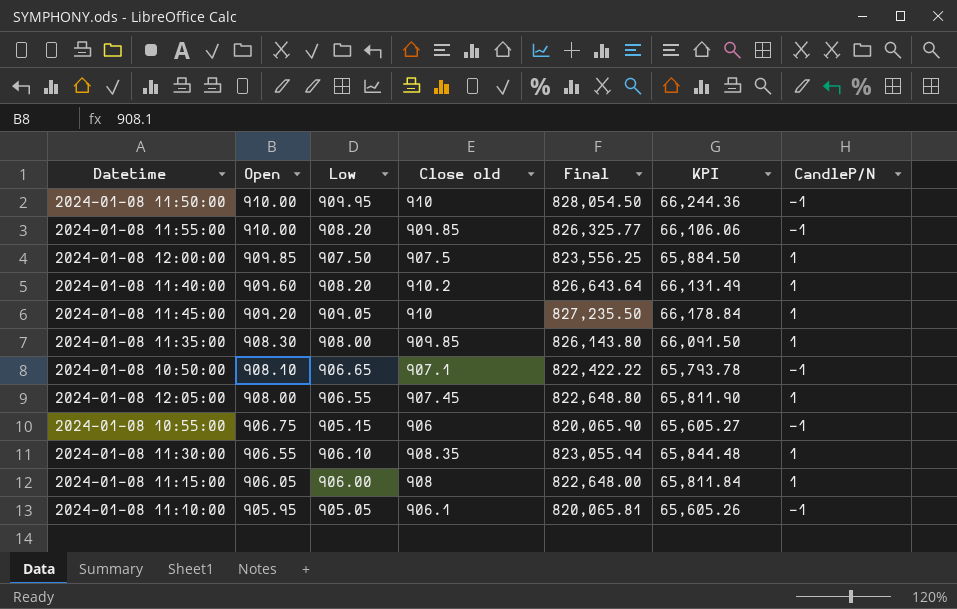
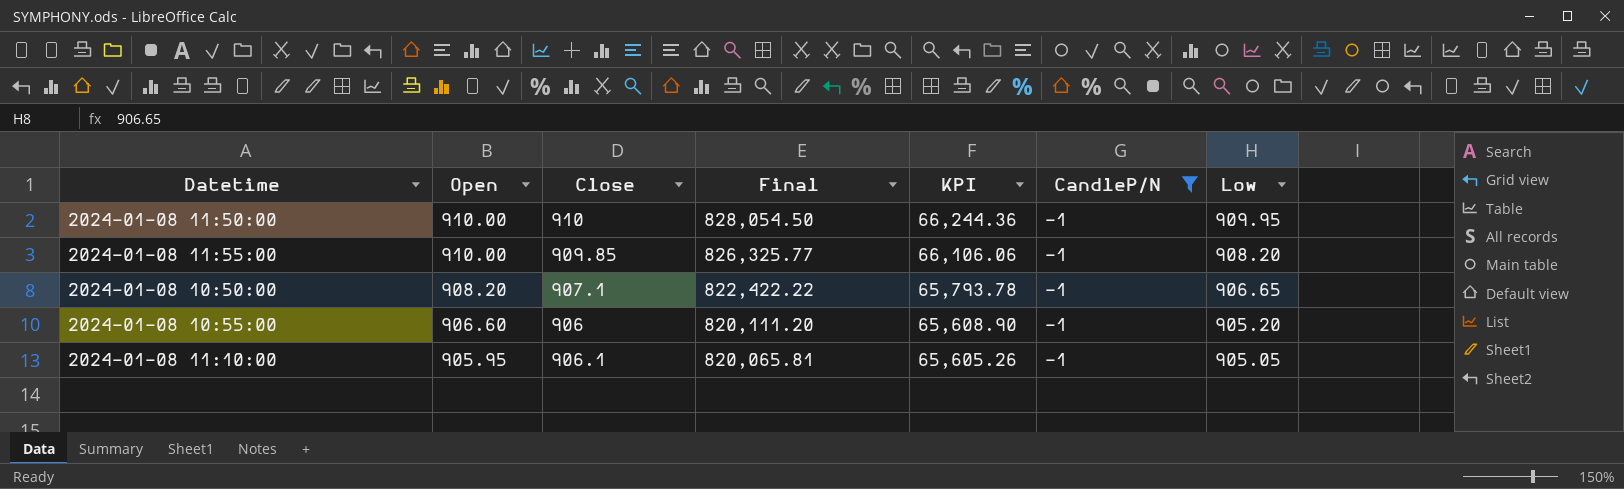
filter: none -> CandleP/N = -1
column name: Close old -> Close
column Low | position: 3 -> 7
2024-01-08 10:50:00 | Open: 908.10 -> 908.20
2024-01-08 10:55:00 | Open: 906.75 -> 906.60
2024-01-08 10:55:00 | Final: 820,065.90 -> 820,111.20
2024-01-08 10:55:00 | KPI: 65,605.27 -> 65,608.90
2024-01-08 10:55:00 | Low: 905.15 -> 905.20

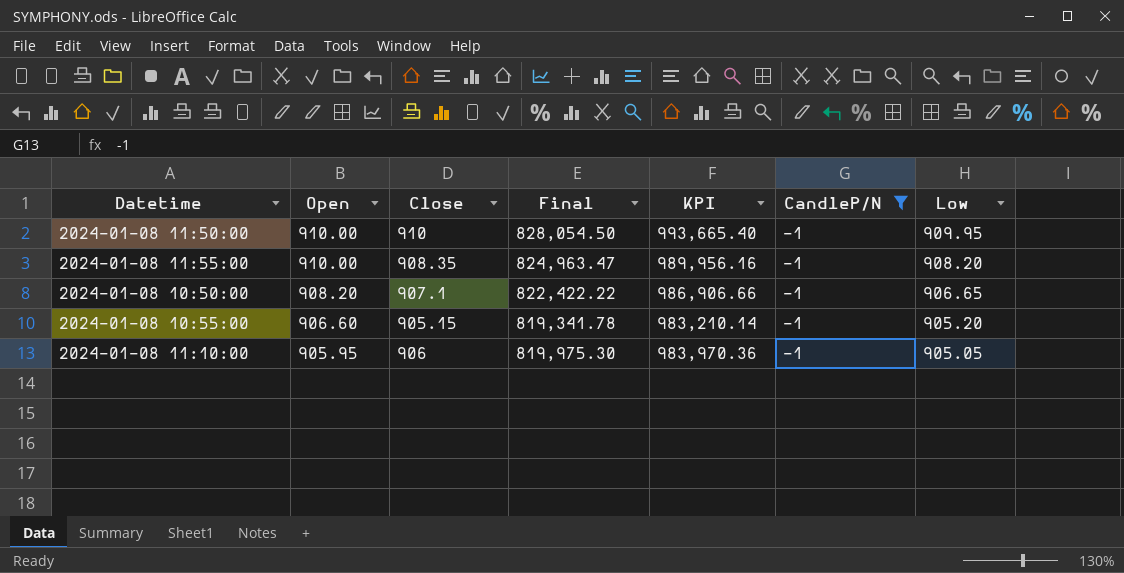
column KPI | formula: [Final] * 0.08 -> [Final] * 1.2
2024-01-08 11:55:00 | Close: 909.85 -> 908.35
2024-01-08 11:55:00 | Final: 826,325.77 -> 824,963.47
2024-01-08 10:55:00 | Close: 906 -> 905.15
2024-01-08 10:55:00 | Final: 820,111.20 -> 819,341.78
2024-01-08 11:10:00 | Close: 906.1 -> 906
2024-01-08 11:10:00 | Final: 820,065.81 -> 819,975.30

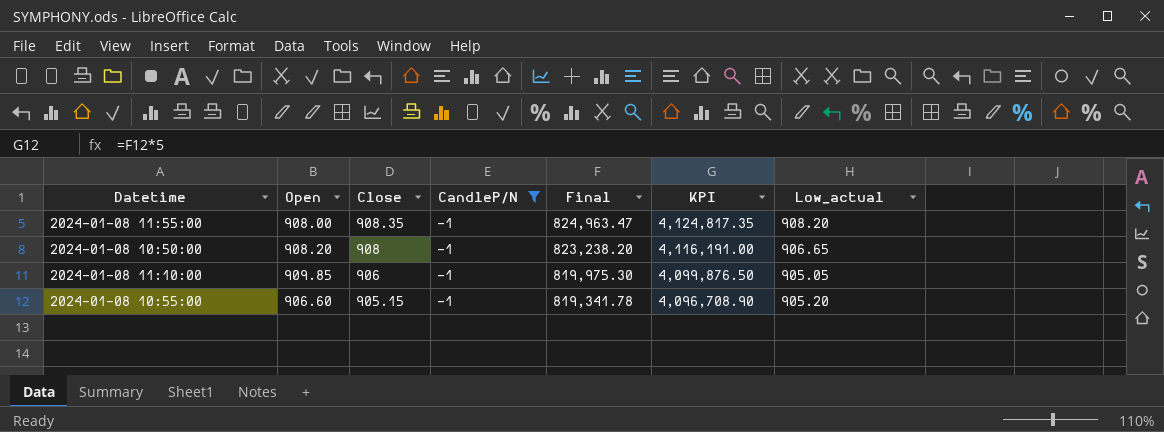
row order: Open descending -> Close descending
column CandleP/N | position: 6 -> 4
column KPI | formula: [Final] * 1.2 -> [Final] * 5
column name: Low -> Low_actual
row 2024-01-08 11:50:00: 910.00 | 910 | 828,054.50 | 993,665.40 | -1 | 909.95 -> none
2024-01-08 11:55:00 | Open: 910.00 -> 908.00
2024-01-08 10:50:00 | Close: 907.1 -> 908
2024-01-08 10:50:00 | Final: 822,422.22 -> 823,238.20
2024-01-08 11:10:00 | Open: 905.95 -> 909.85

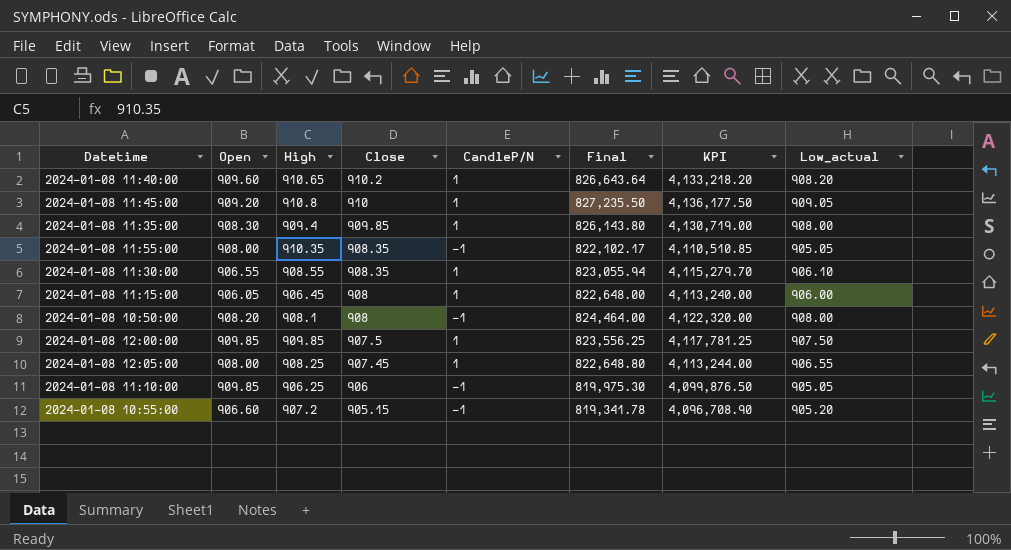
filter: CandleP/N = -1 -> none
column High | position: none -> 3
2024-01-08 11:55:00 | Final: 824,963.47 -> 822,102.17
2024-01-08 11:55:00 | KPI: 4,124,817.35 -> 4,110,510.85
2024-01-08 11:55:00 | Low_actual: 908.20 -> 905.05
2024-01-08 10:50:00 | Final: 823,238.20 -> 824,464.00
2024-01-08 10:50:00 | KPI: 4,116,191.00 -> 4,122,320.00
2024-01-08 10:50:00 | Low_actual: 906.65 -> 908.00

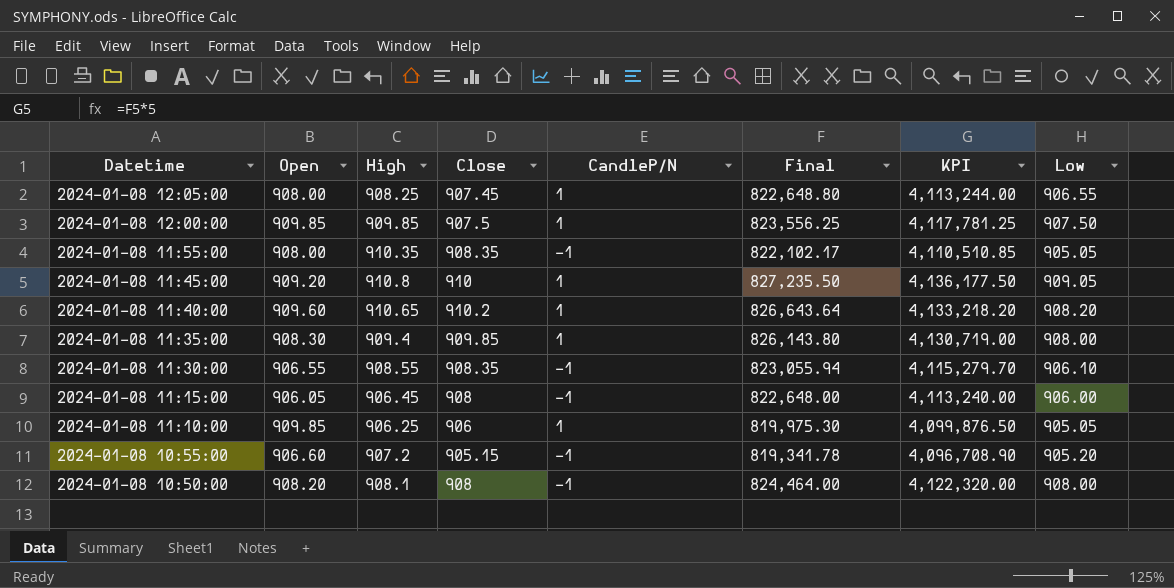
row order: Close descending -> Datetime descending
column name: Low_actual -> Low
2024-01-08 11:30:00 | CandleP/N: 1 -> -1
2024-01-08 11:15:00 | CandleP/N: 1 -> -1
2024-01-08 11:10:00 | CandleP/N: -1 -> 1

